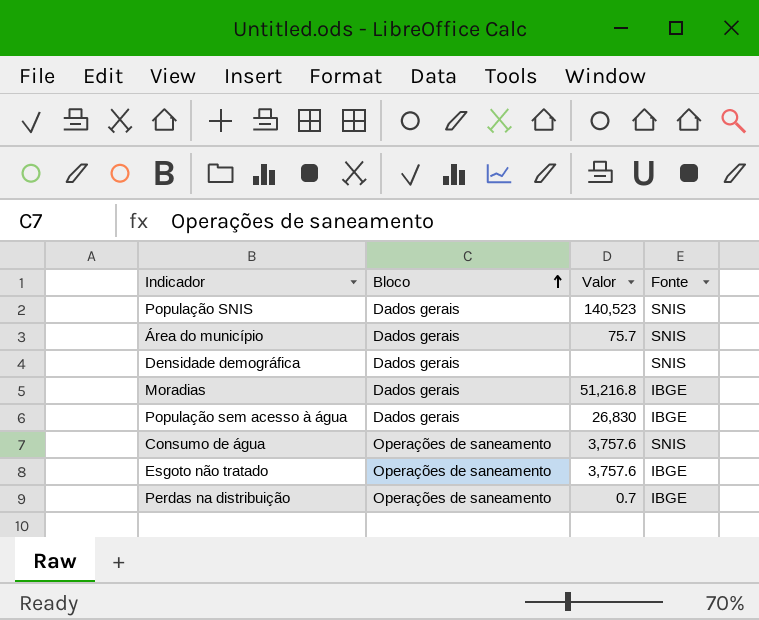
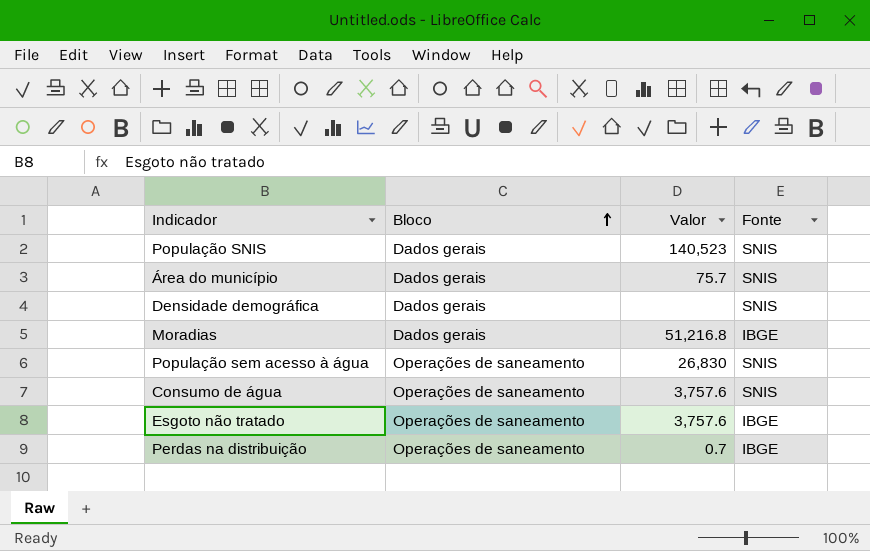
População sem acesso à água | Bloco: Dados gerais -> Operações de saneamento
População sem acesso à água | Fonte: IBGE -> SNIS

